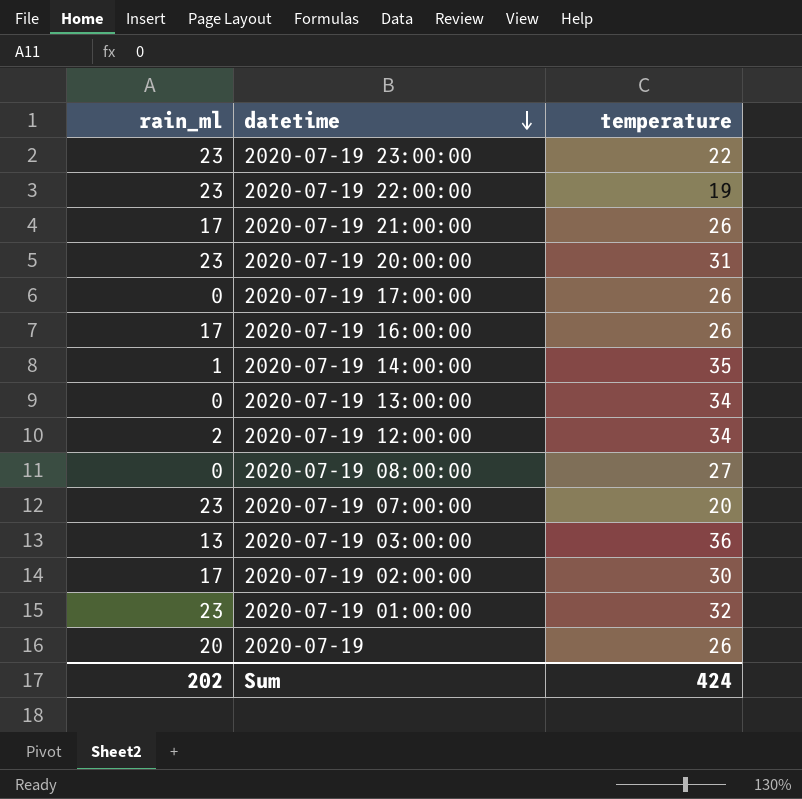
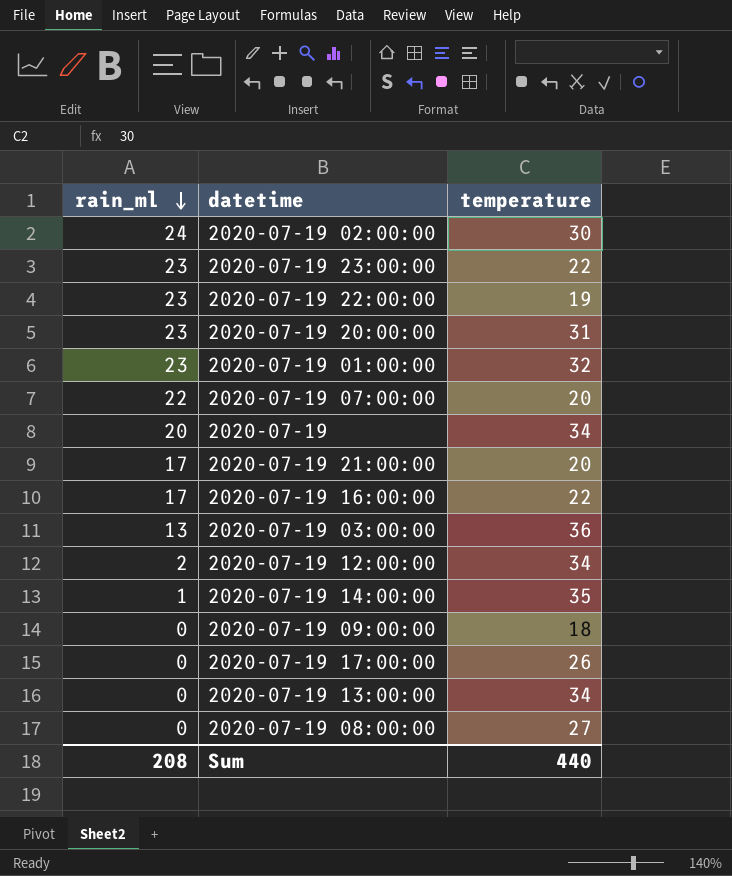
row order: datetime descending -> rain_ml descending
2020-07-19 02:00:00 | rain_ml: 17 -> 24
2020-07-19 07:00:00 | rain_ml: 23 -> 22
2020-07-19 | temperature: 26 -> 34
2020-07-19 21:00:00 | temperature: 26 -> 20
2020-07-19 16:00:00 | temperature: 26 -> 22
row 2020-07-19 09:00:00: none -> 0 | 18
Sum | rain_ml: 202 -> 208
Sum | temperature: 424 -> 440

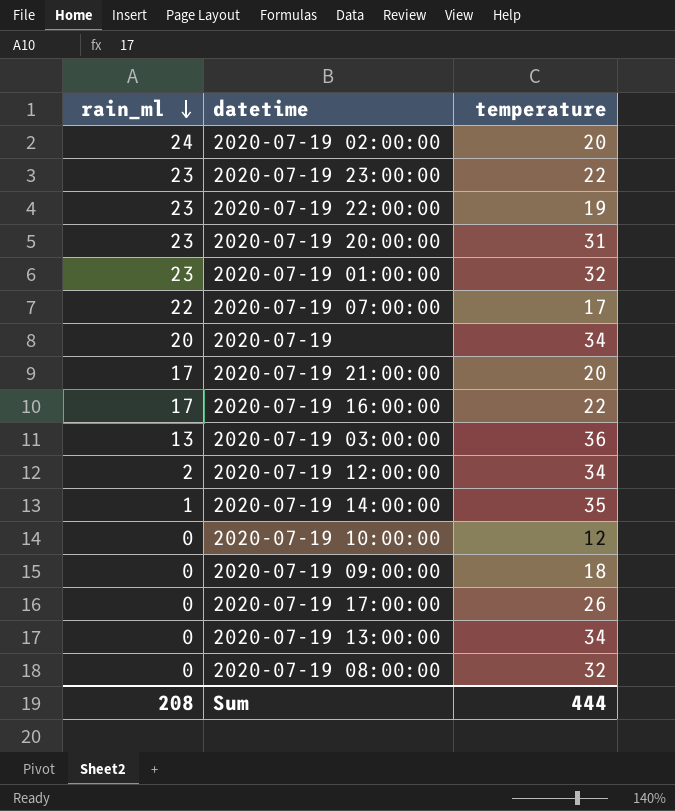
2020-07-19 02:00:00 | temperature: 30 -> 20
2020-07-19 07:00:00 | temperature: 20 -> 17
row 2020-07-19 10:00:00: none -> 0 | 12
2020-07-19 08:00:00 | temperature: 27 -> 32
Sum | temperature: 440 -> 444

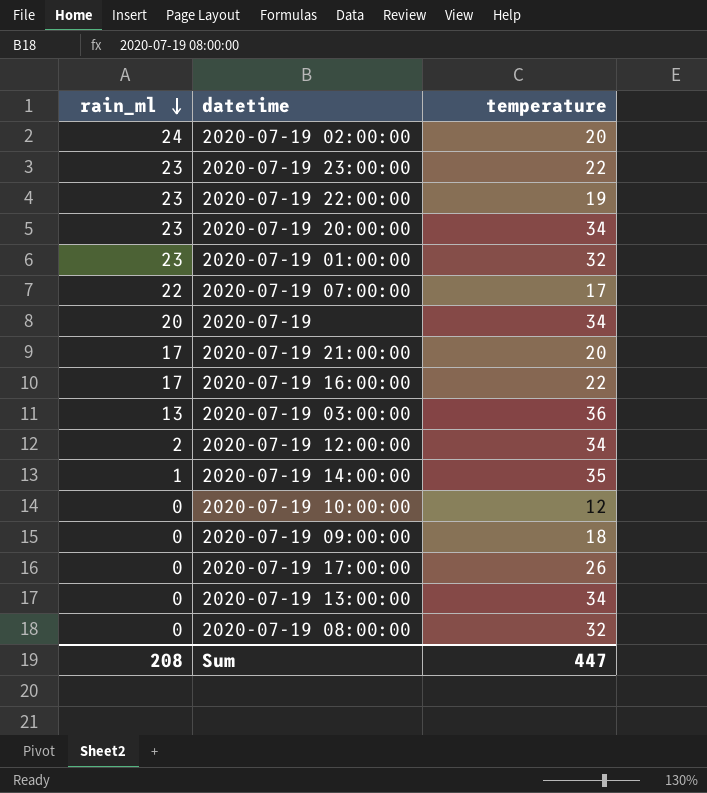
2020-07-19 20:00:00 | temperature: 31 -> 34
Sum | temperature: 444 -> 447

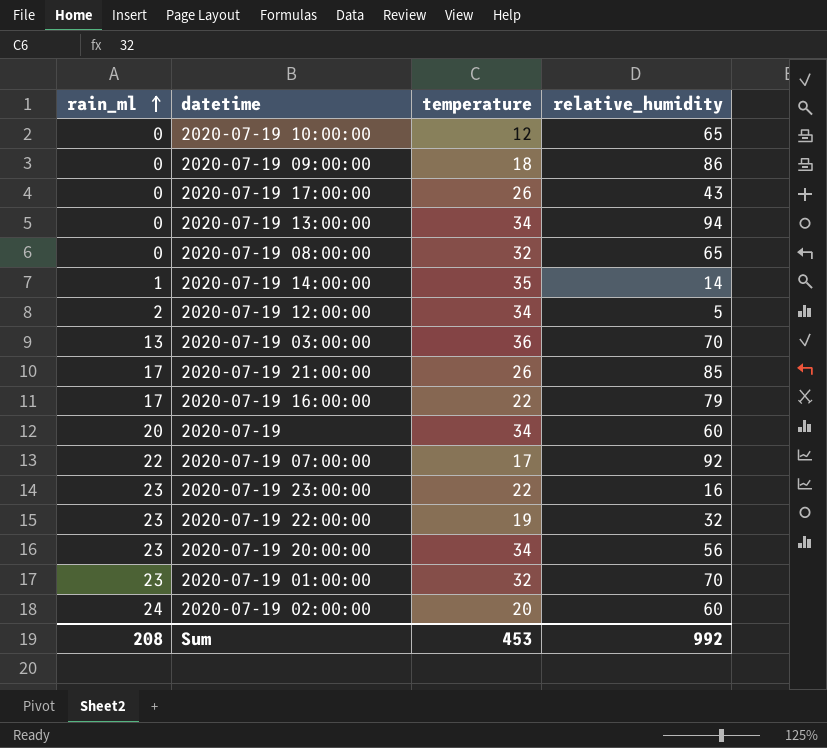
row order: rain_ml descending -> rain_ml ascending
column relative_humidity | position: none -> 4
2020-07-19 21:00:00 | temperature: 20 -> 26
Sum | temperature: 447 -> 453

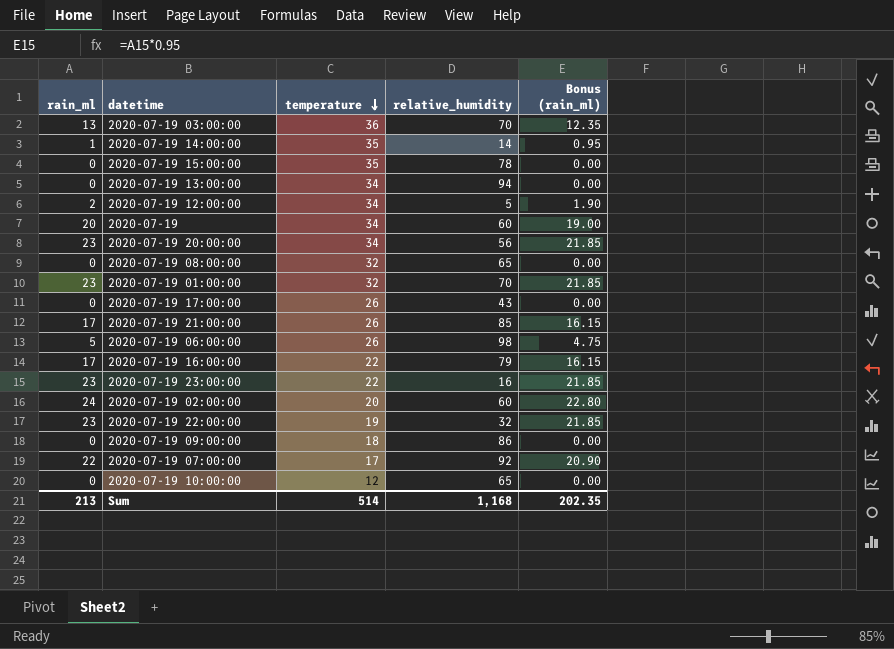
row order: rain_ml ascending -> temperature descending
column Bonus (rain_ml) | formula: none -> [rain_ml] * 0.95
row 2020-07-19 15:00:00: none -> 0 | 35 | 78 | 0.00
row 2020-07-19 06:00:00: none -> 5 | 26 | 98 | 4.75
Sum | rain_ml: 208 -> 213
Sum | temperature: 453 -> 514
Sum | relative_humidity: 992 -> 1,168

